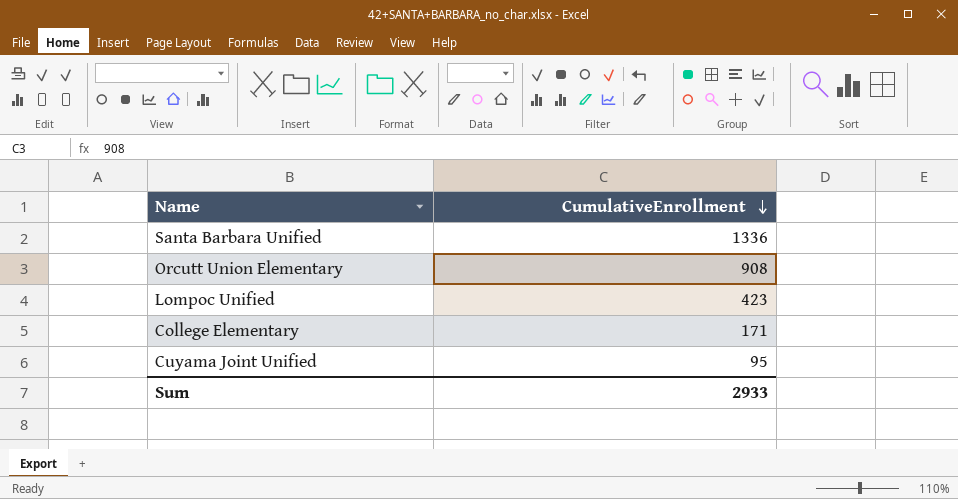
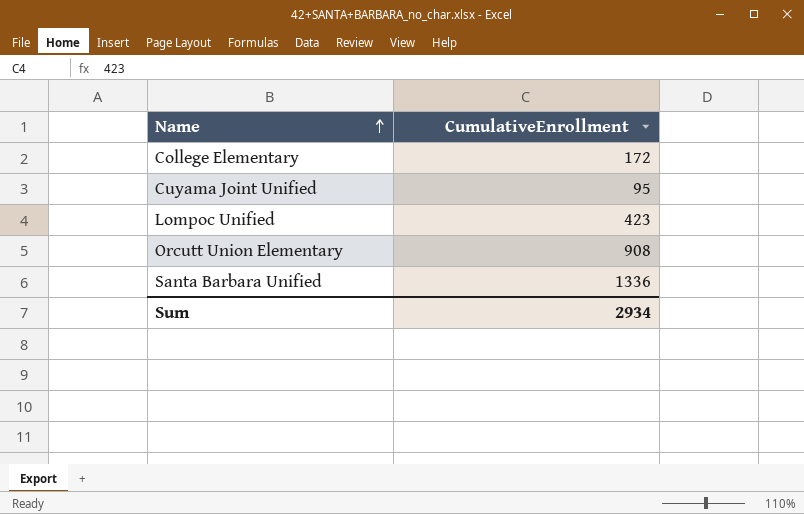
row order: CumulativeEnrollment descending -> Name ascending
College Elementary | CumulativeEnrollment: 171 -> 172
Sum | CumulativeEnrollment: 2933 -> 2934

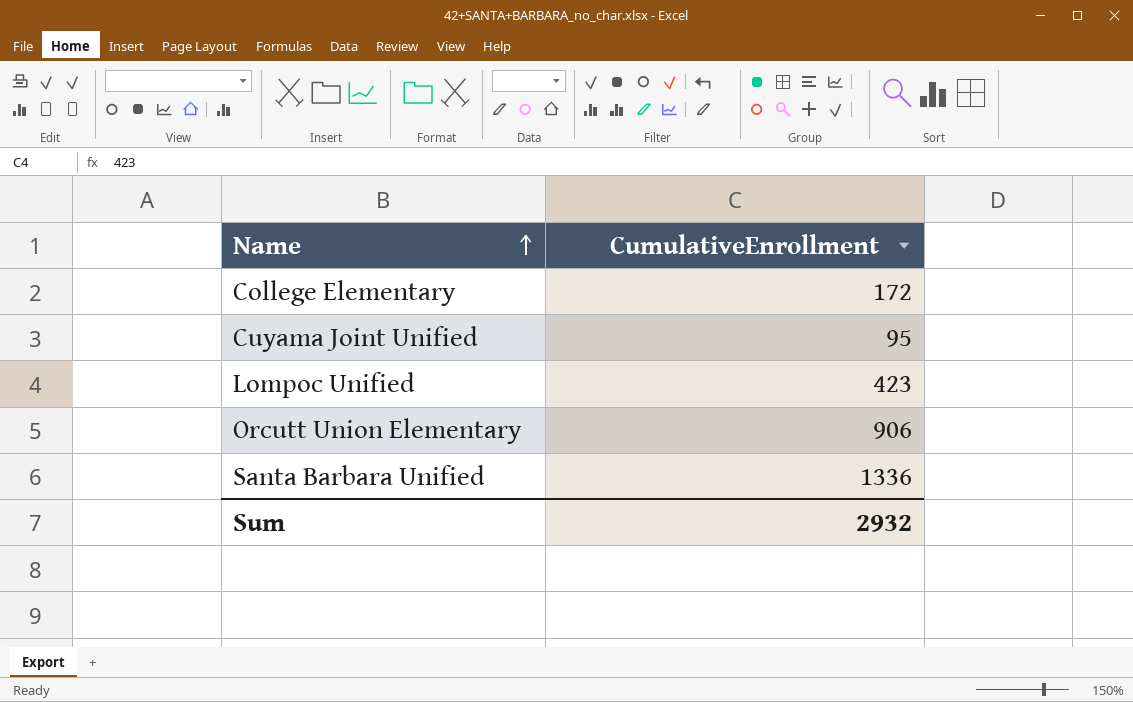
Orcutt Union Elementary | CumulativeEnrollment: 908 -> 906
Sum | CumulativeEnrollment: 2934 -> 2932

